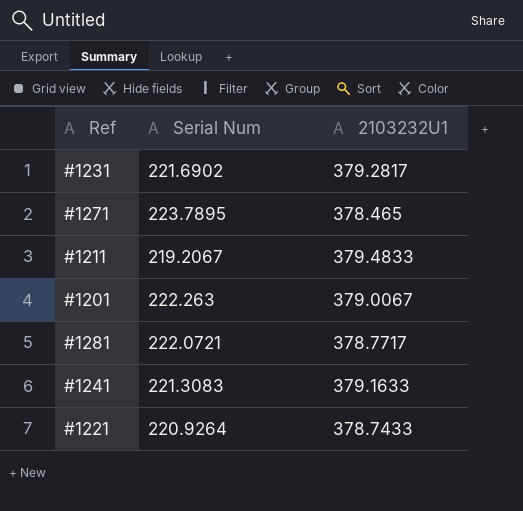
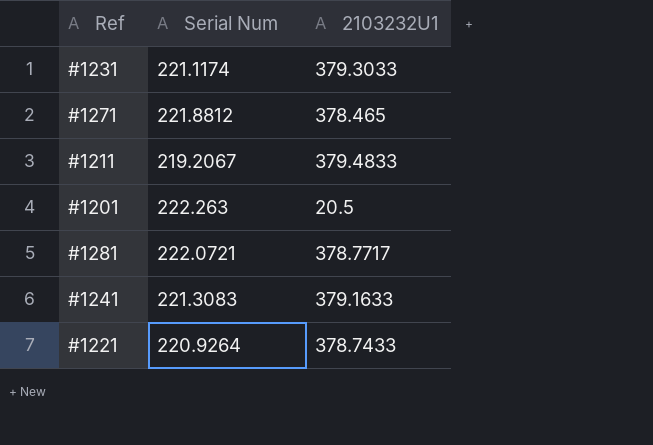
#1231 | Serial Num: 221.6902 -> 221.1174
#1231 | 2103232U1: 379.2817 -> 379.3033
#1271 | Serial Num: 223.7895 -> 221.8812
#1201 | 2103232U1: 379.0067 -> 20.5

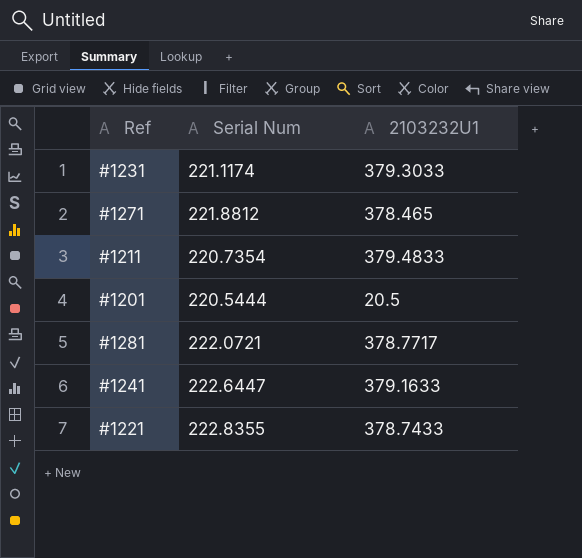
#1211 | Serial Num: 219.2067 -> 220.7354
#1201 | Serial Num: 222.263 -> 220.5444
#1241 | Serial Num: 221.3083 -> 222.6447
#1221 | Serial Num: 220.9264 -> 222.8355

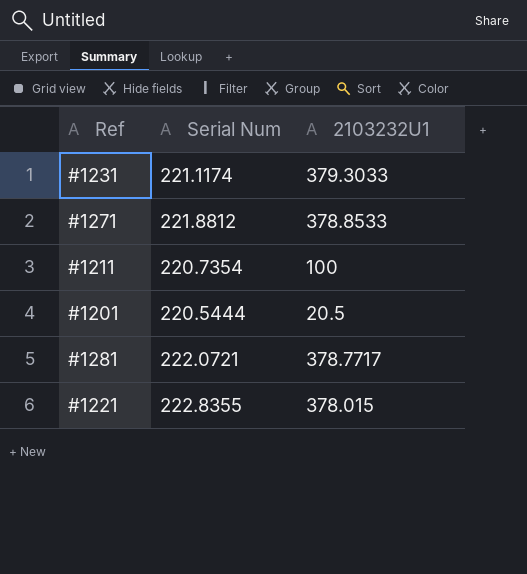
row #1241: 222.6447 | 379.1633 -> none
#1271 | 2103232U1: 378.465 -> 378.8533
#1211 | 2103232U1: 379.4833 -> 100
#1221 | 2103232U1: 378.7433 -> 378.015

